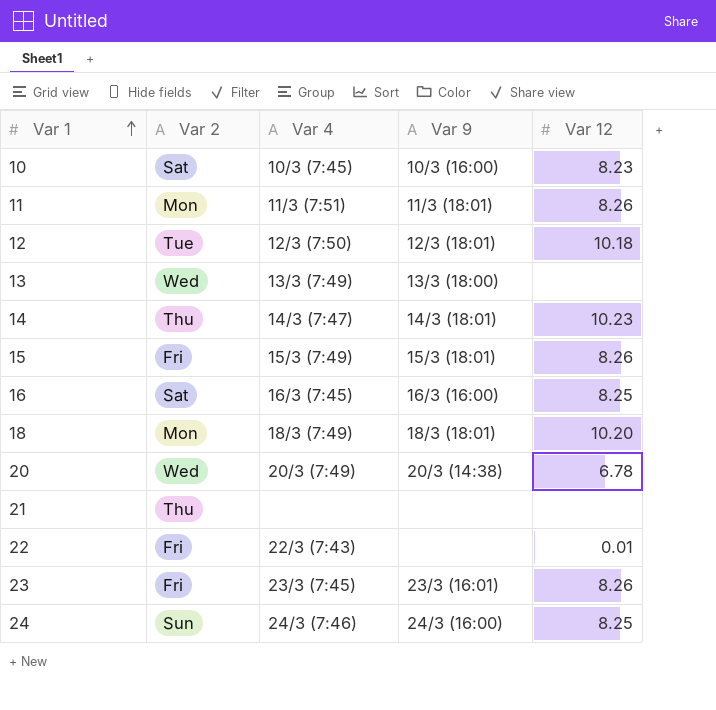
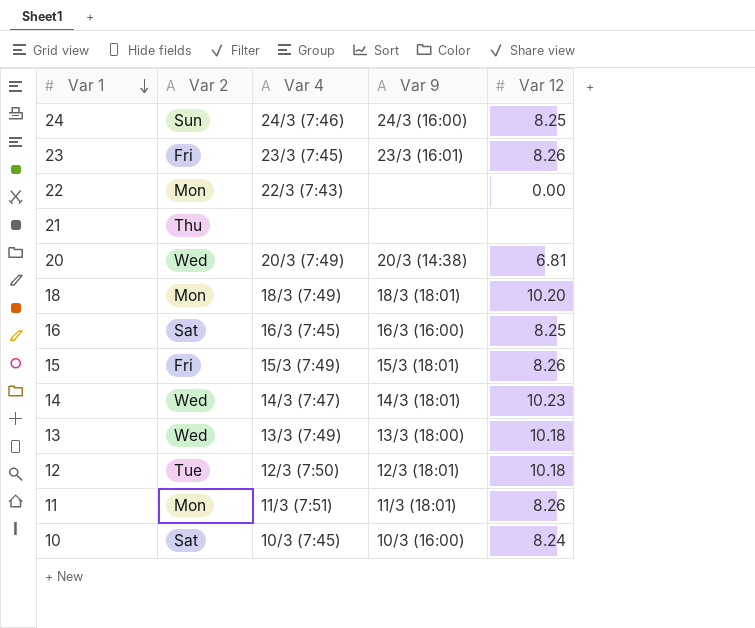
row order: Var 1 ascending -> Var 1 descending
22 | Var 2: Fri -> Mon
22 | Var 12: 0.01 -> 0.00
20 | Var 12: 6.78 -> 6.81
14 | Var 2: Thu -> Wed
13 | Var 12: none -> 10.18
10 | Var 12: 8.23 -> 8.24

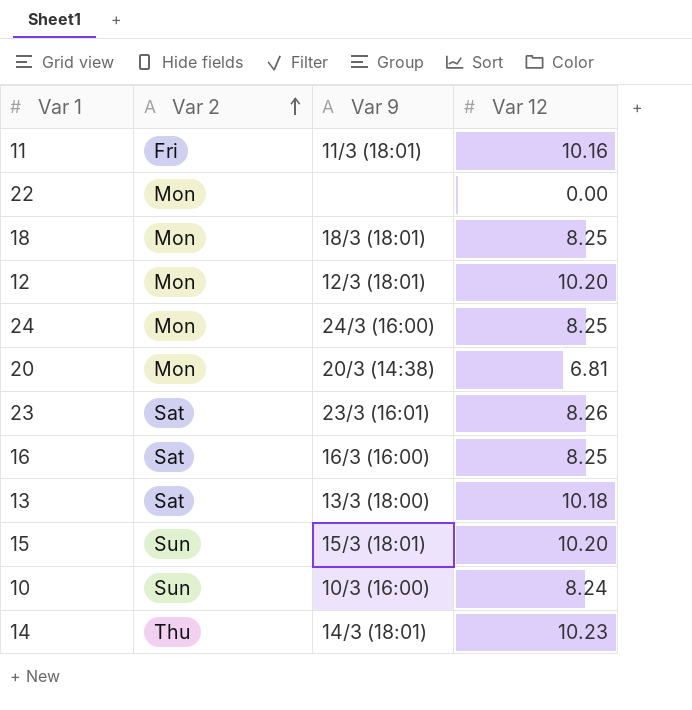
row order: Var 1 descending -> Var 2 ascending
column Var 4 | position: 3 -> none
row 21: Thu | none | none | none -> none
11 | Var 2: Mon -> Fri
11 | Var 12: 8.26 -> 10.16
18 | Var 12: 10.20 -> 8.25
12 | Var 2: Tue -> Mon
12 | Var 12: 10.18 -> 10.20
24 | Var 2: Sun -> Mon
20 | Var 2: Wed -> Mon
23 | Var 2: Fri -> Sat
13 | Var 2: Wed -> Sat
15 | Var 2: Fri -> Sun
15 | Var 12: 8.26 -> 10.20
10 | Var 2: Sat -> Sun
14 | Var 2: Wed -> Thu

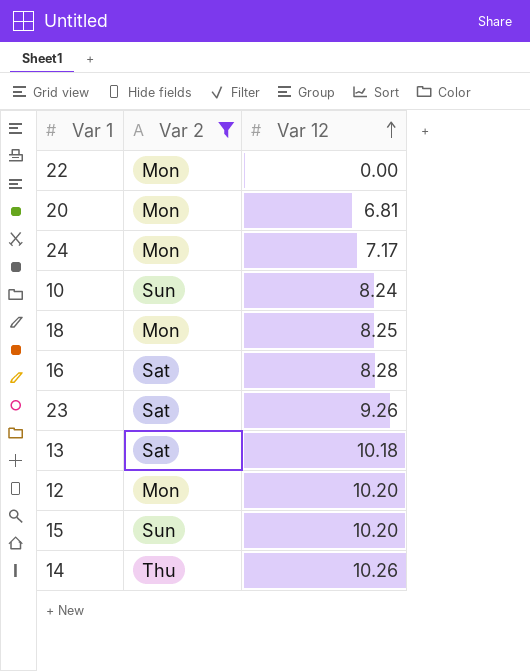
filter: none -> Var 2 != Fri
row order: Var 2 ascending -> Var 12 ascending
column Var 9 | position: 3 -> none
24 | Var 12: 8.25 -> 7.17
16 | Var 12: 8.25 -> 8.28
23 | Var 12: 8.26 -> 9.26
14 | Var 12: 10.23 -> 10.26

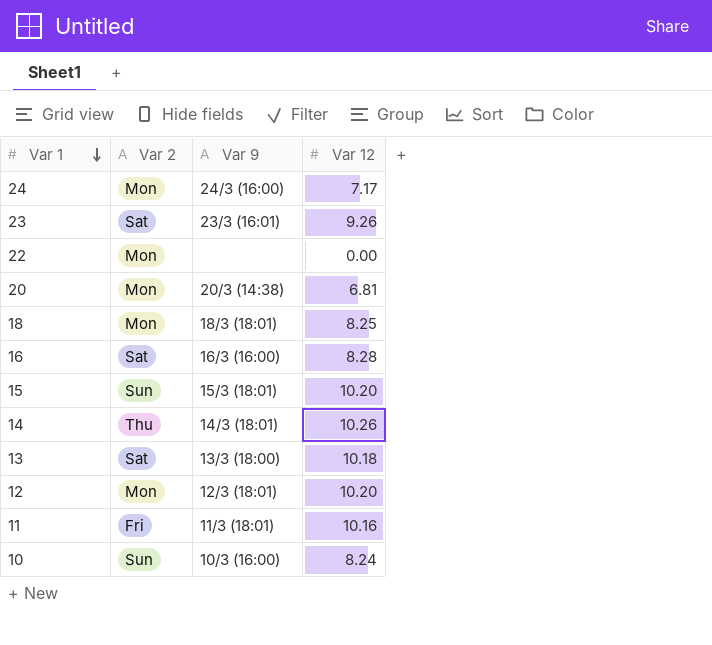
filter: Var 2 != Fri -> none
row order: Var 12 ascending -> Var 1 descending
column Var 9 | position: none -> 3

